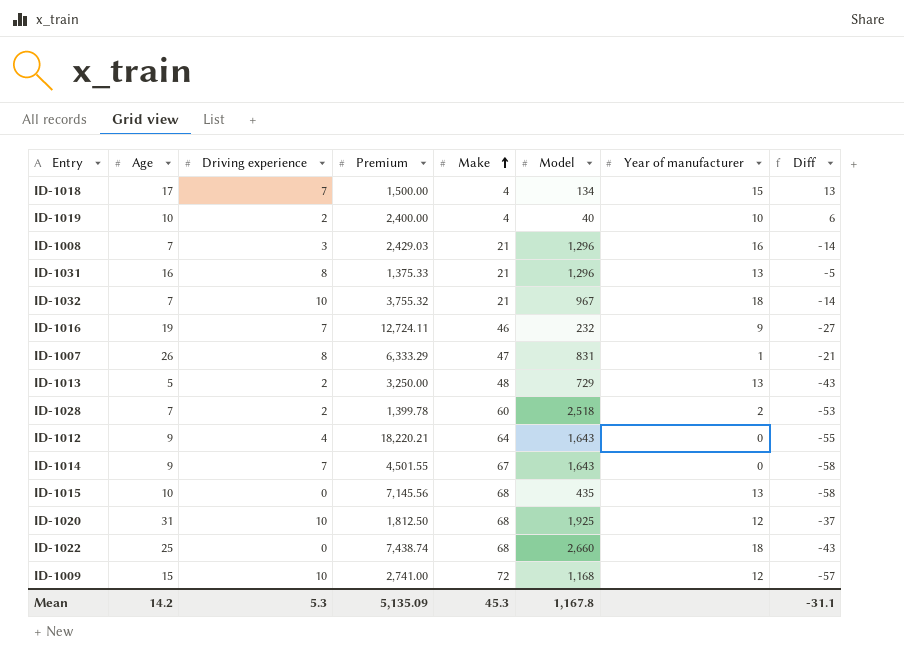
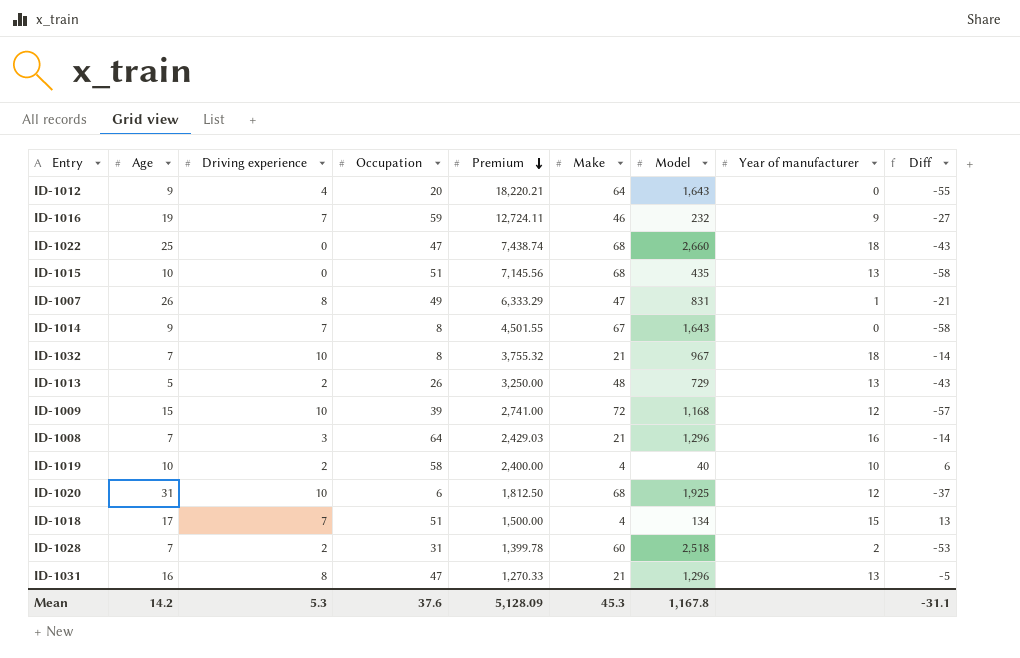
row order: Make ascending -> Premium descending
column Occupation | position: none -> 4
ID-1031 | Premium: 1,375.33 -> 1,270.33
Mean | Premium: 5,135.09 -> 5,128.09

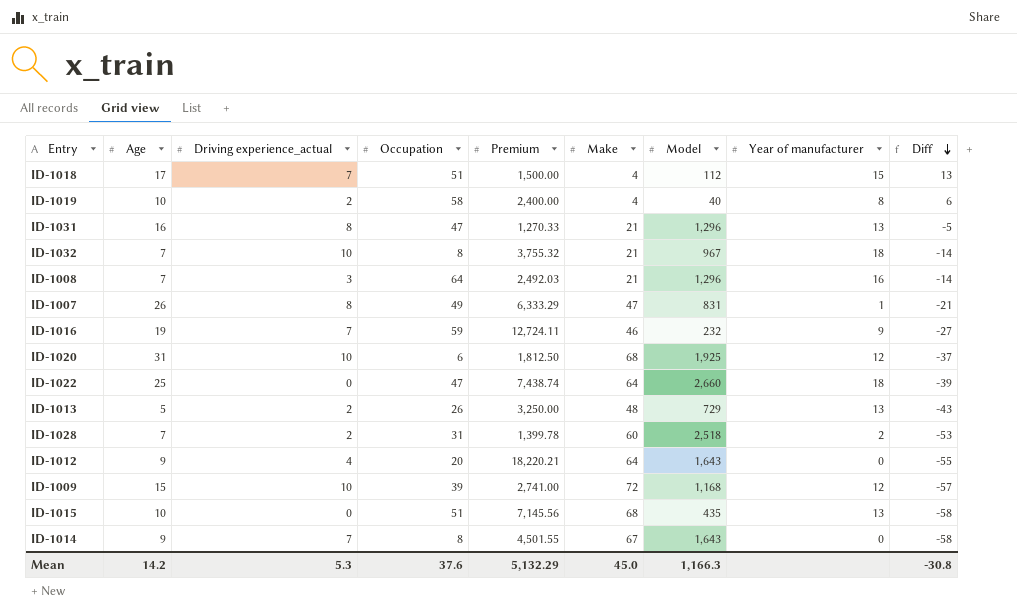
row order: Premium descending -> Diff descending
column name: Driving experience -> Driving experience_actual
ID-1018 | Model: 134 -> 112
ID-1019 | Year of manufacturer: 10 -> 8
ID-1008 | Premium: 2,429.03 -> 2,492.03
ID-1022 | Make: 68 -> 64
ID-1022 | Diff: -43 -> -39
Mean | Premium: 5,128.09 -> 5,132.29
Mean | Make: 45.3 -> 45.0
Mean | Model: 1,167.8 -> 1,166.3
Mean | Diff: -31.1 -> -30.8

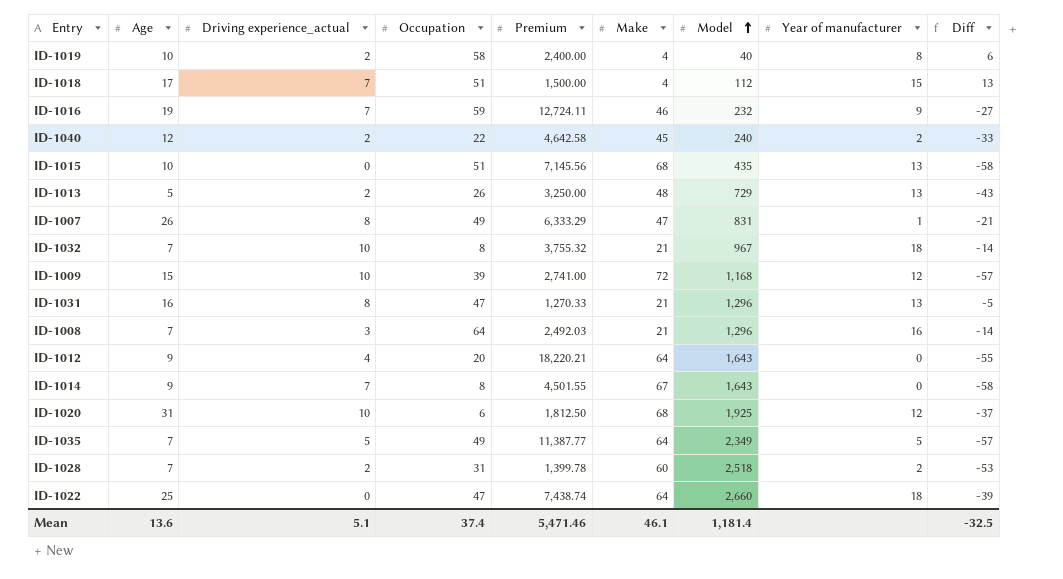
row order: Diff descending -> Model ascending
row ID-1040: none -> 12 | 2 | 22 | 4,642.58 | 45 | 240 | 2 | -33
row ID-1035: none -> 7 | 5 | 49 | 11,387.77 | 64 | 2,349 | 5 | -57
Mean | Age: 14.2 -> 13.6
Mean | Driving experience_actual: 5.3 -> 5.1
Mean | Occupation: 37.6 -> 37.4
Mean | Premium: 5,132.29 -> 5,471.46
Mean | Make: 45.0 -> 46.1
Mean | Model: 1,166.3 -> 1,181.4
Mean | Diff: -30.8 -> -32.5

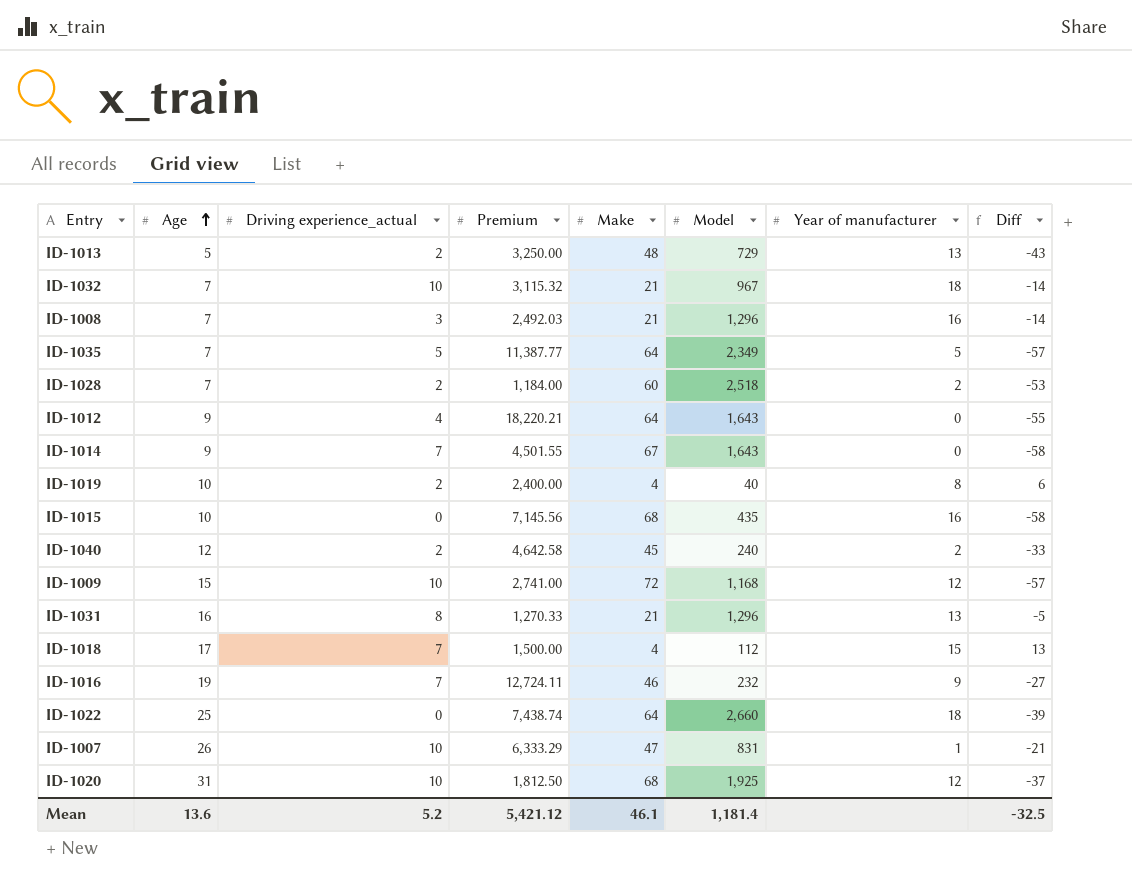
row order: Model ascending -> Age ascending
column Occupation | position: 4 -> none
ID-1032 | Premium: 3,755.32 -> 3,115.32
ID-1028 | Premium: 1,399.78 -> 1,184.00
ID-1015 | Year of manufacturer: 13 -> 16
ID-1007 | Driving experience_actual: 8 -> 10
Mean | Driving experience_actual: 5.1 -> 5.2
Mean | Premium: 5,471.46 -> 5,421.12

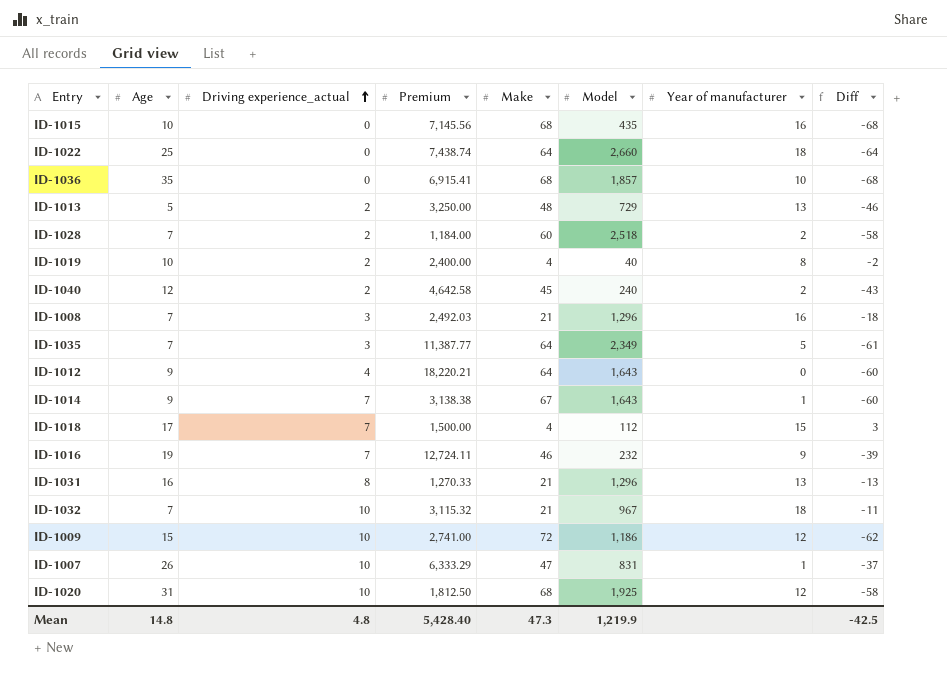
row order: Age ascending -> Driving experience_actual ascending
column Diff | formula: [Age] - [Make] -> [Driving experience_actual] - [Make]
row ID-1036: none -> 35 | 0 | 6,915.41 | 68 | 1,857 | 10 | -68
ID-1035 | Driving experience_actual: 5 -> 3
ID-1014 | Premium: 4,501.55 -> 3,138.38
ID-1014 | Year of manufacturer: 0 -> 1
ID-1009 | Model: 1,168 -> 1,186
Mean | Age: 13.6 -> 14.8
Mean | Driving experience_actual: 5.2 -> 4.8
Mean | Premium: 5,421.12 -> 5,428.40
Mean | Make: 46.1 -> 47.3
Mean | Model: 1,181.4 -> 1,219.9
Mean | Diff: -32.5 -> -42.5

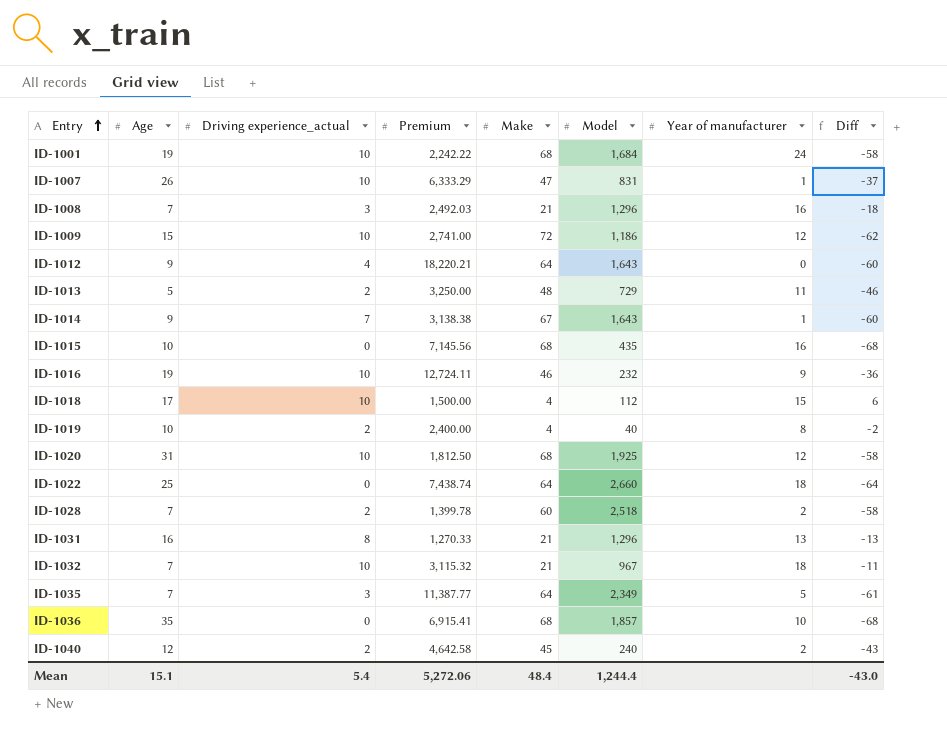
row order: Driving experience_actual ascending -> Entry ascending
row ID-1001: none -> 19 | 10 | 2,242.22 | 68 | 1,684 | 24 | -58
ID-1013 | Year of manufacturer: 13 -> 11
ID-1016 | Driving experience_actual: 7 -> 10
ID-1016 | Diff: -39 -> -36
ID-1018 | Driving experience_actual: 7 -> 10
ID-1018 | Diff: 3 -> 6
ID-1028 | Premium: 1,184.00 -> 1,399.78
Mean | Age: 14.8 -> 15.1
Mean | Driving experience_actual: 4.8 -> 5.4
Mean | Premium: 5,428.40 -> 5,272.06
Mean | Make: 47.3 -> 48.4
Mean | Model: 1,219.9 -> 1,244.4
Mean | Diff: -42.5 -> -43.0

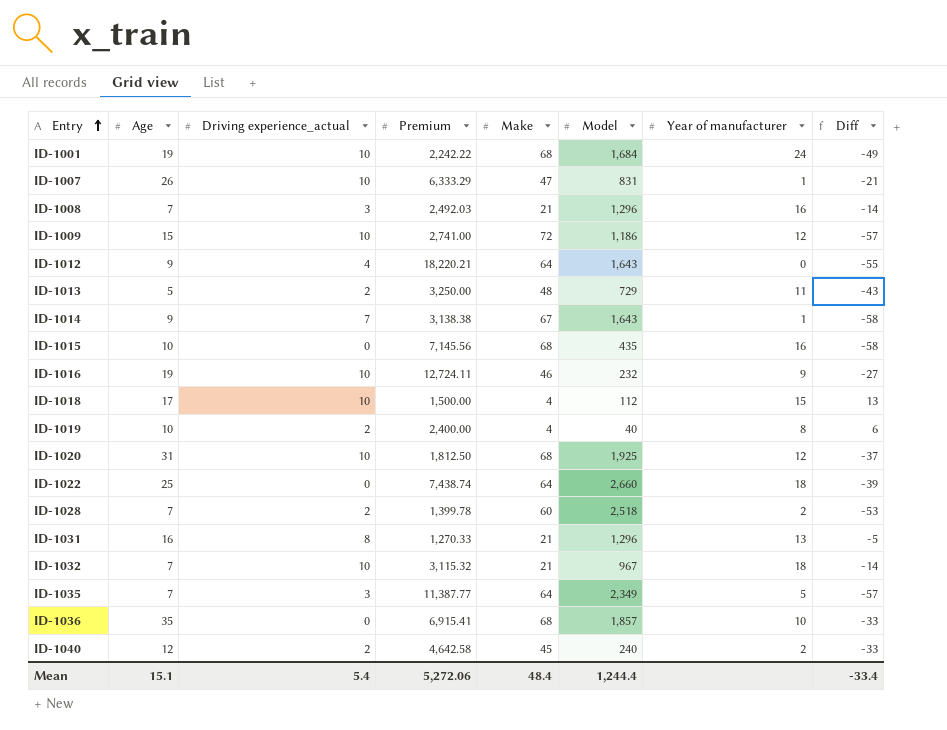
column Diff | formula: [Driving experience_actual] - [Make] -> [Age] - [Make]
Mean | Diff: -43.0 -> -33.4

